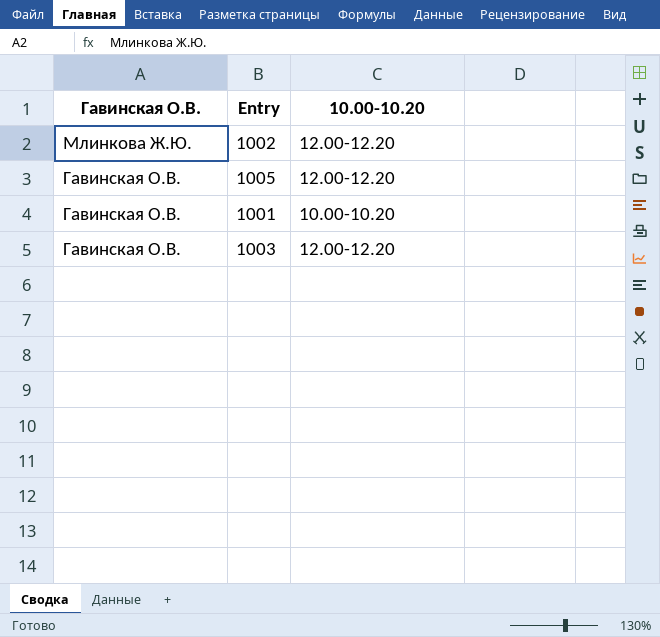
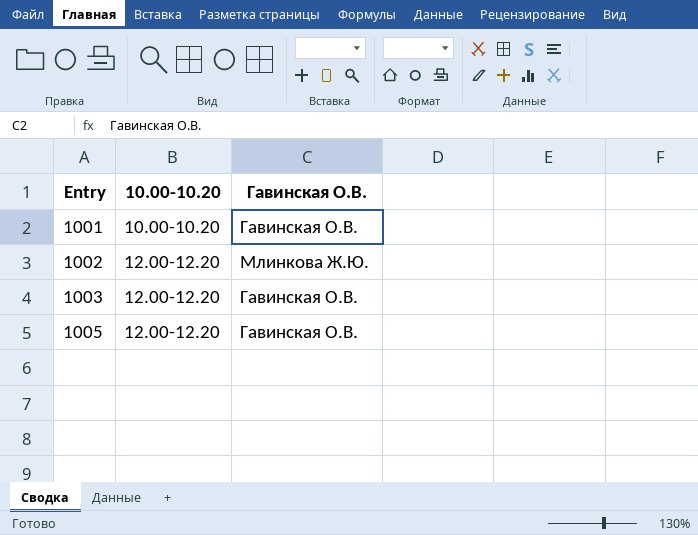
row order: Гавинская О.В. descending -> Entry ascending
column Гавинская О.В. | position: 1 -> 3

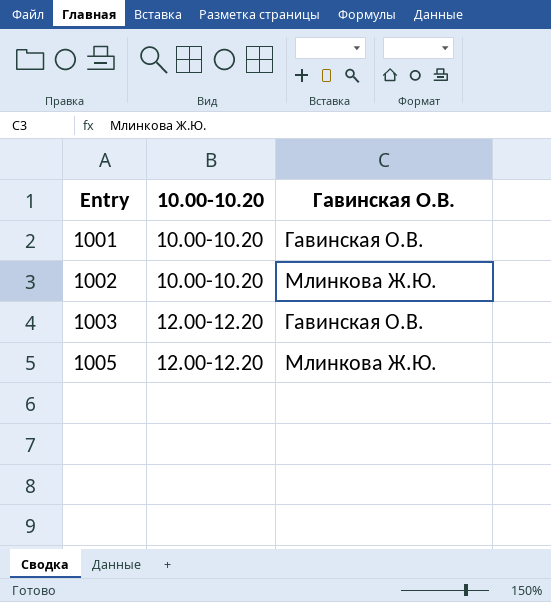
1002 | 10.00-10.20: 12.00-12.20 -> 10.00-10.20
1005 | Гавинская О.В.: Гавинская О.В. -> Млинкова Ж.Ю.

